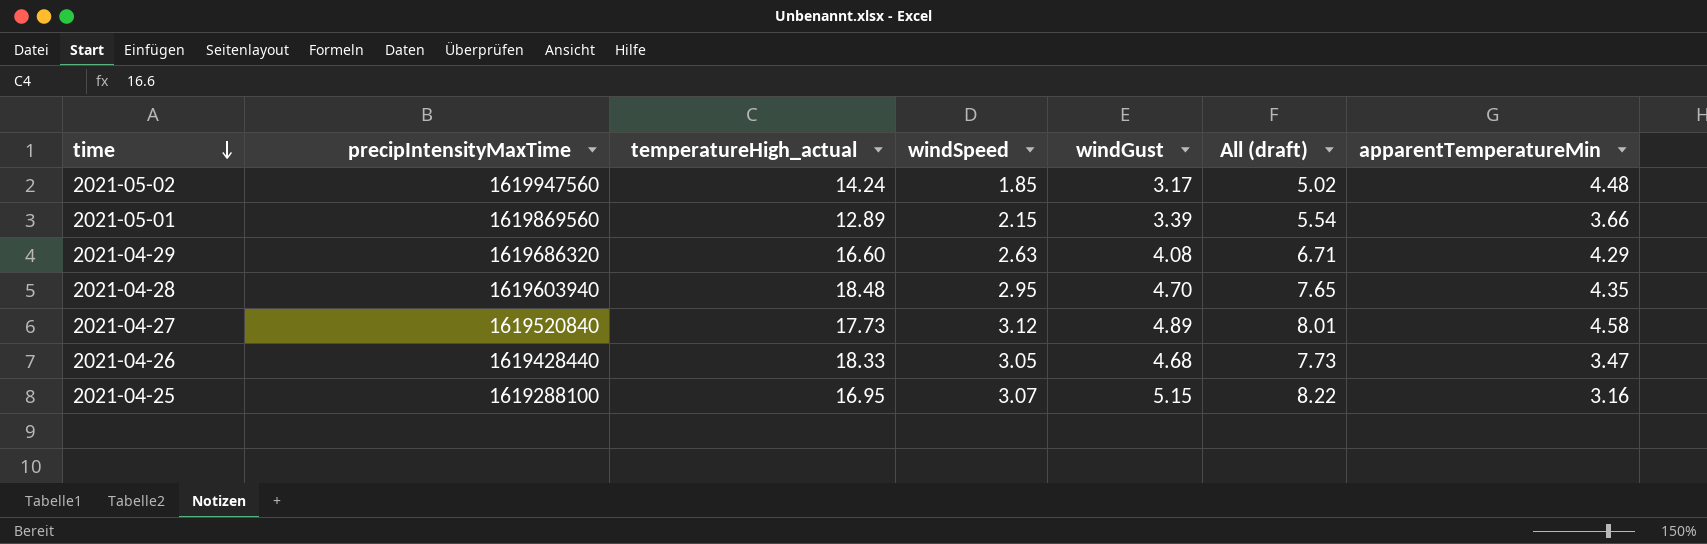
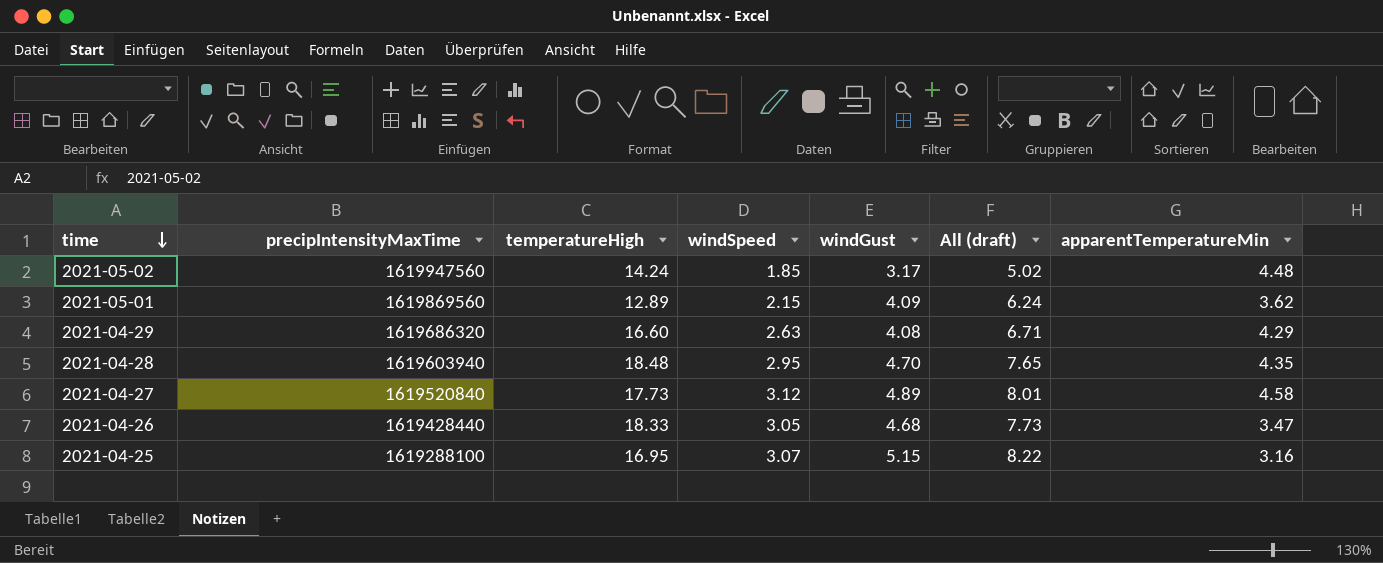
column name: temperatureHigh_actual -> temperatureHigh
2021-05-01 | windGust: 3.39 -> 4.09
2021-05-01 | All (draft): 5.54 -> 6.24
2021-05-01 | apparentTemperatureMin: 3.66 -> 3.62

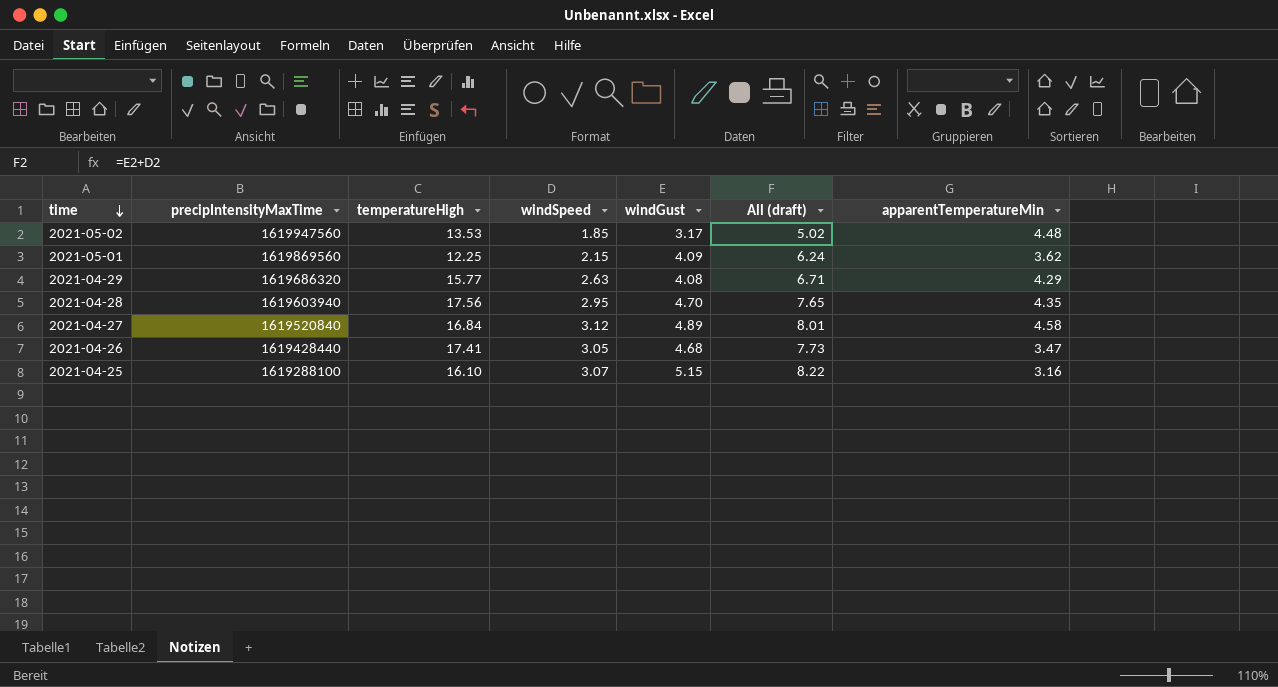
2021-05-02 | temperatureHigh: 14.24 -> 13.53
2021-05-01 | temperatureHigh: 12.89 -> 12.25
2021-04-29 | temperatureHigh: 16.60 -> 15.77
2021-04-28 | temperatureHigh: 18.48 -> 17.56
2021-04-27 | temperatureHigh: 17.73 -> 16.84
2021-04-26 | temperatureHigh: 18.33 -> 17.41
2021-04-25 | temperatureHigh: 16.95 -> 16.10

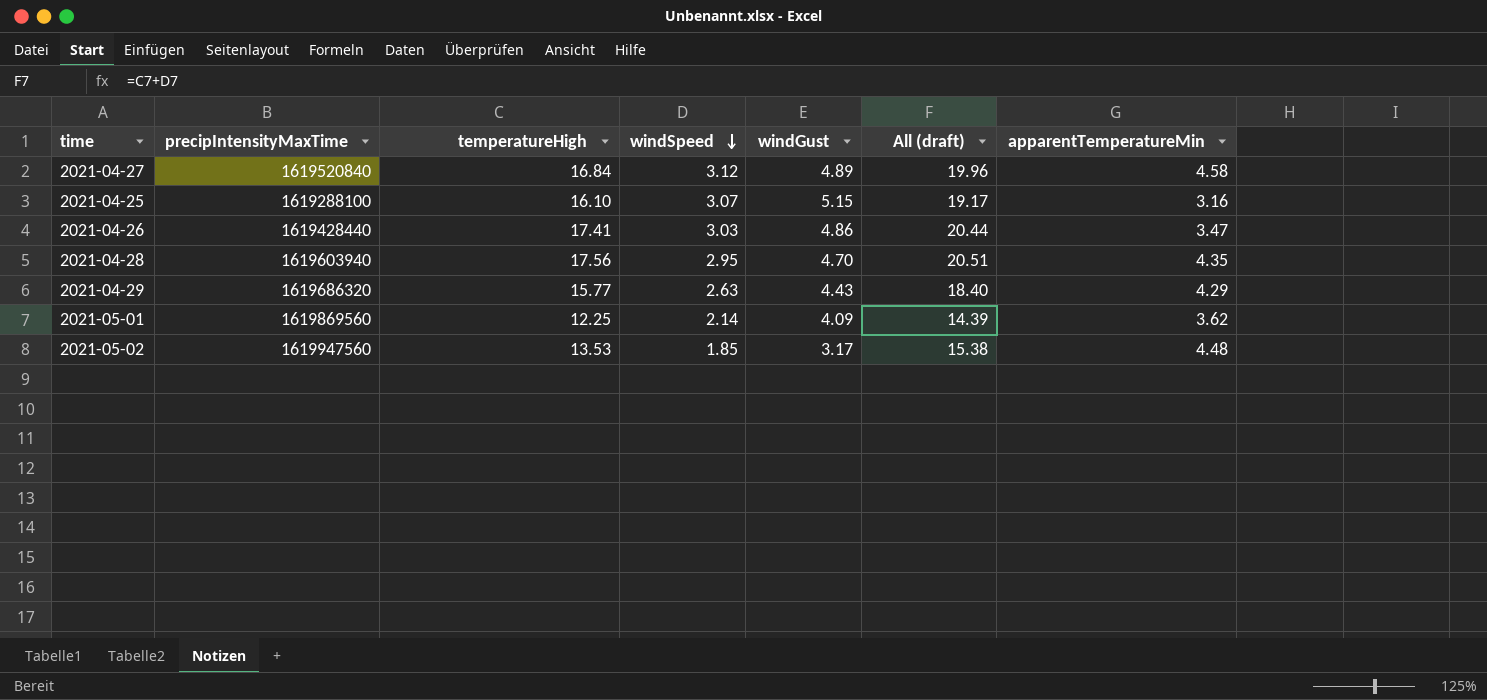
row order: time descending -> windSpeed descending
column All (draft) | formula: [windSpeed] + [windGust] -> [temperatureHigh] + [windSpeed]
2021-04-26 | windSpeed: 3.05 -> 3.03
2021-04-26 | windGust: 4.68 -> 4.86
2021-04-29 | windGust: 4.08 -> 4.43
2021-05-01 | windSpeed: 2.15 -> 2.14

